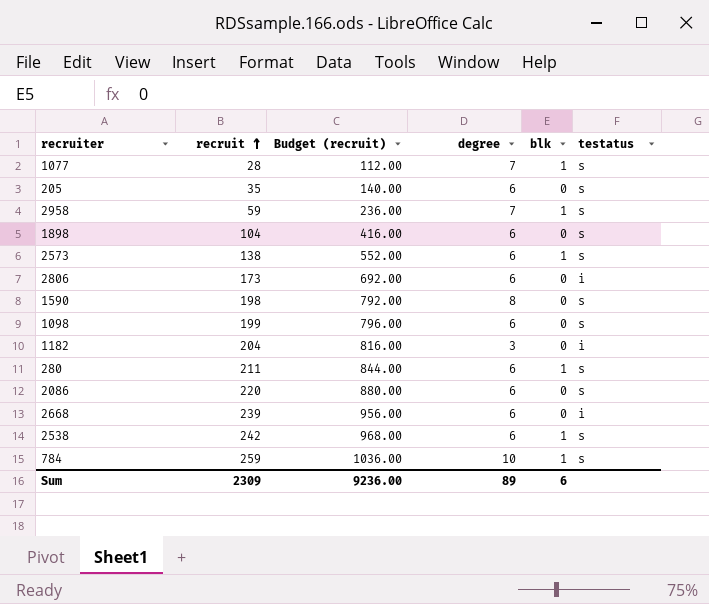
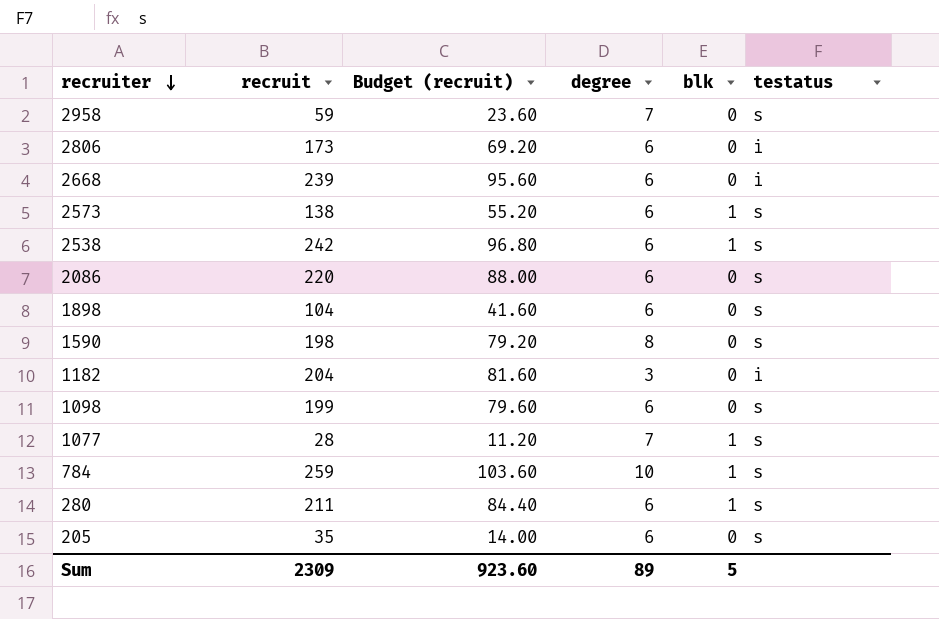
row order: recruit ascending -> recruiter descending
column Budget (recruit) | formula: [recruit] * 4 -> [recruit] * 0.4
2958 | blk: 1 -> 0
Sum | Budget (recruit): 9236.00 -> 923.60
Sum | blk: 6 -> 5

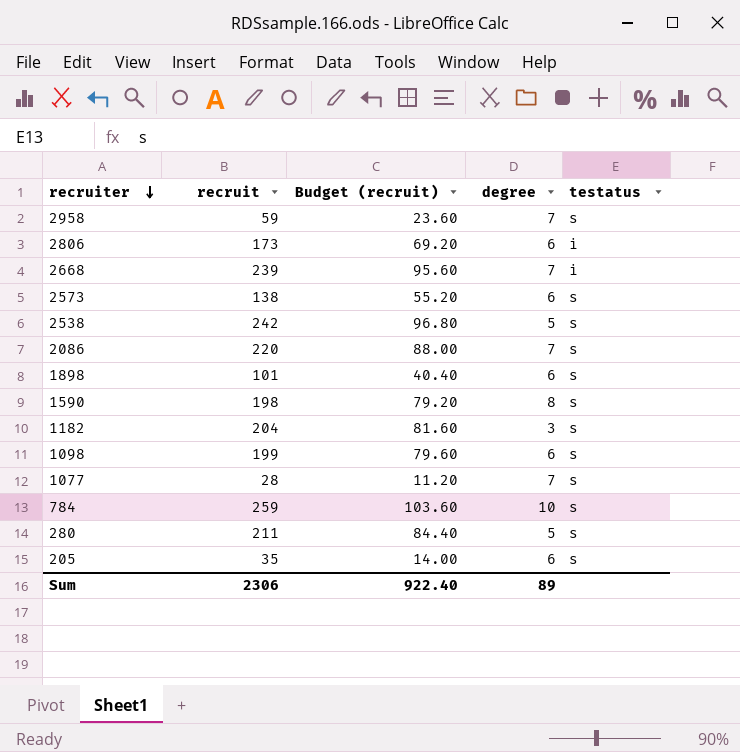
column blk | position: 5 -> none
2668 | degree: 6 -> 7
2538 | degree: 6 -> 5
2086 | degree: 6 -> 7
1898 | recruit: 104 -> 101
1898 | Budget (recruit): 41.60 -> 40.40
1182 | testatus: i -> s
280 | degree: 6 -> 5
Sum | recruit: 2309 -> 2306
Sum | Budget (recruit): 923.60 -> 922.40

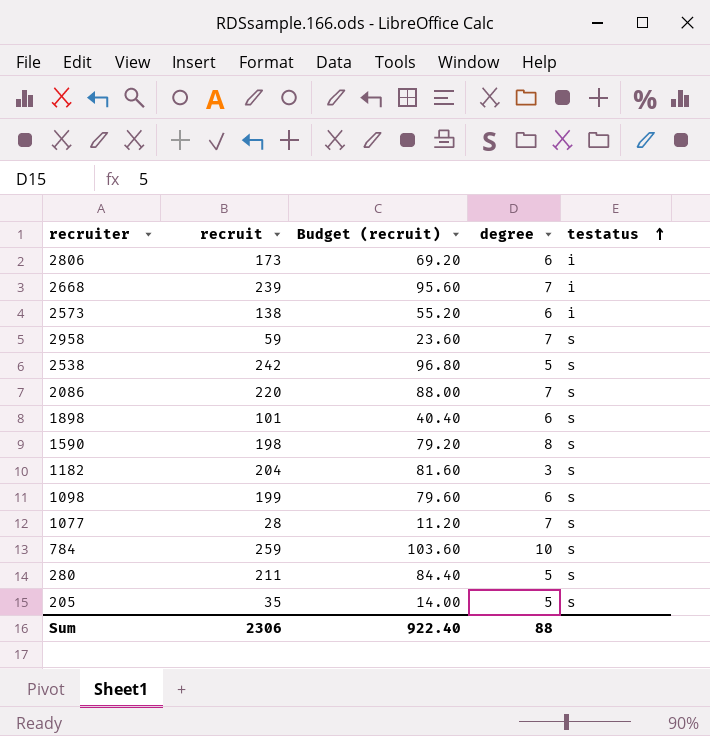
row order: recruiter descending -> testatus ascending
2573 | testatus: s -> i
205 | degree: 6 -> 5
Sum | degree: 89 -> 88

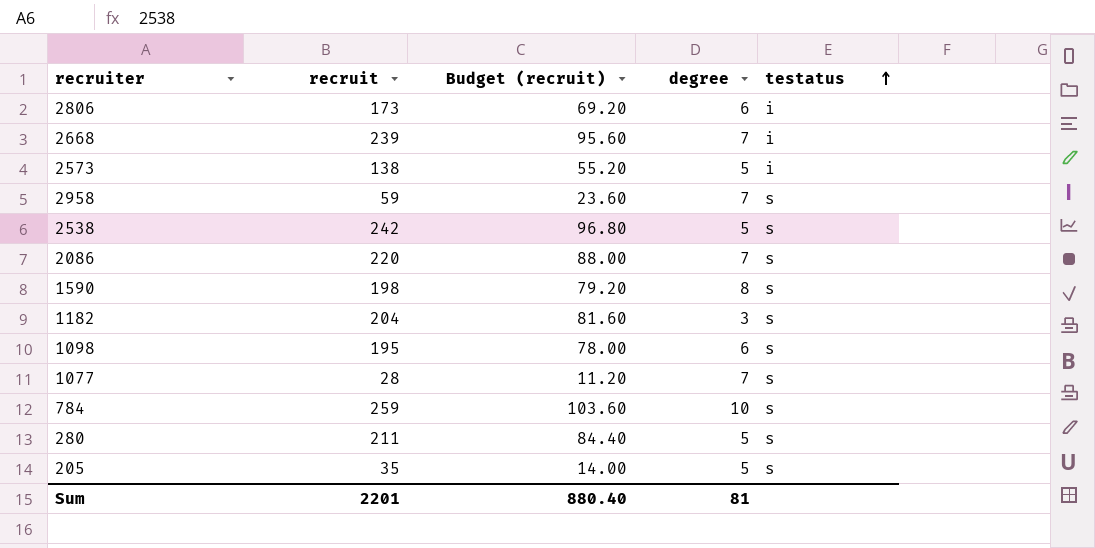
row 1898: 101 | 40.40 | 6 | s -> none
2573 | degree: 6 -> 5
1098 | recruit: 199 -> 195
1098 | Budget (recruit): 79.60 -> 78.00
Sum | recruit: 2306 -> 2201
Sum | Budget (recruit): 922.40 -> 880.40
Sum | degree: 88 -> 81

